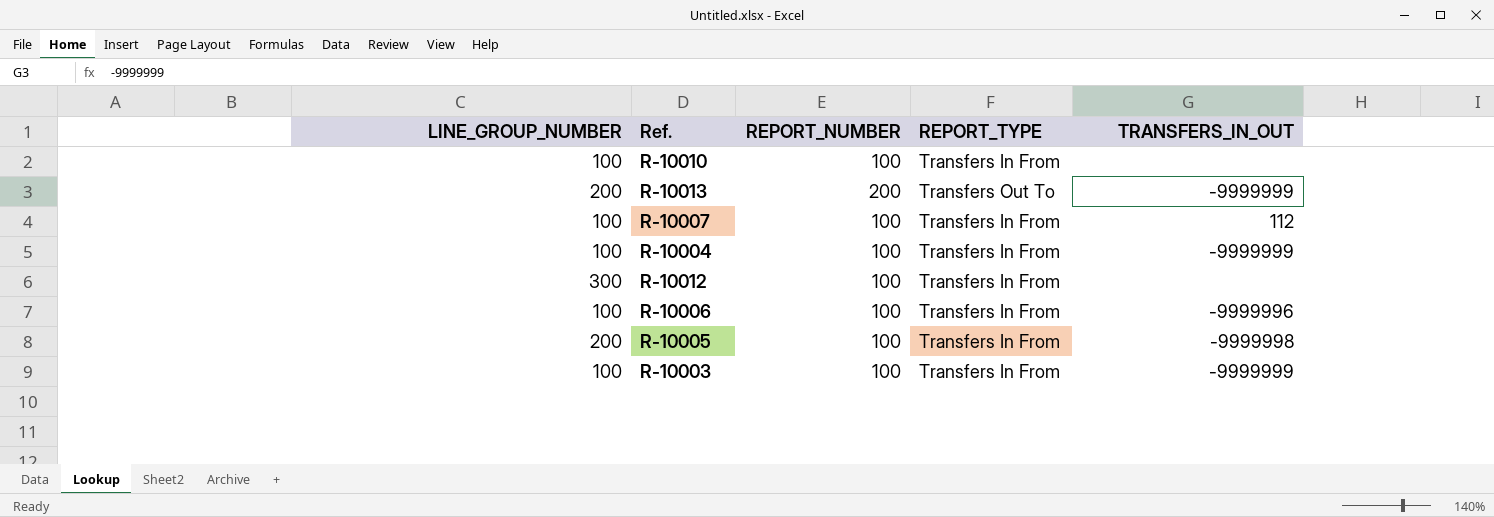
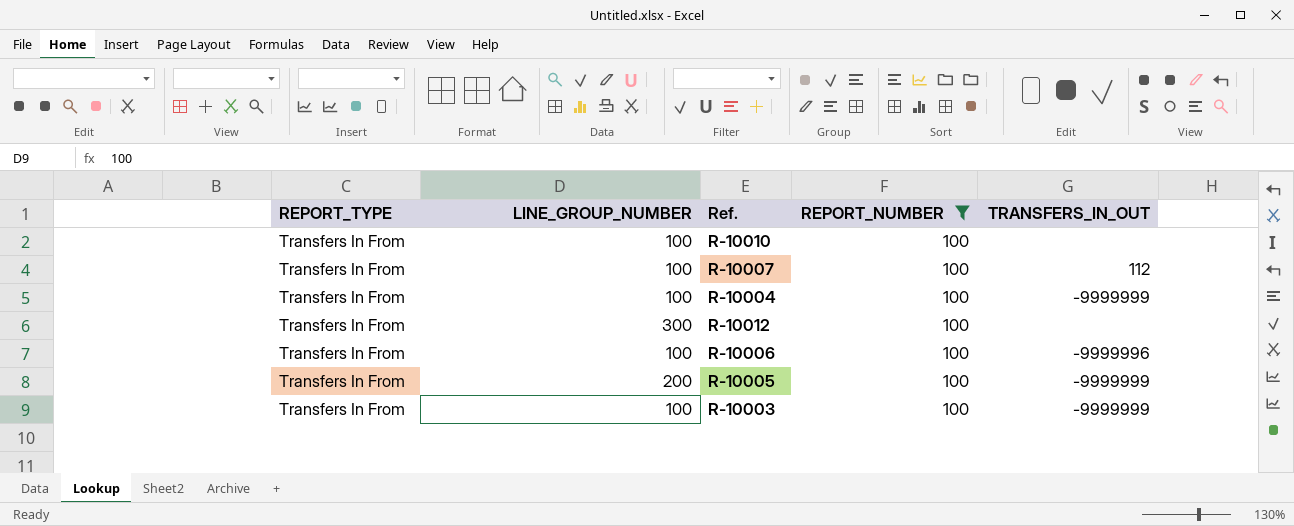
filter: none -> REPORT_NUMBER = 100
column REPORT_TYPE | position: 4 -> 1
R-10005 | TRANSFERS_IN_OUT: -9999998 -> -9999999

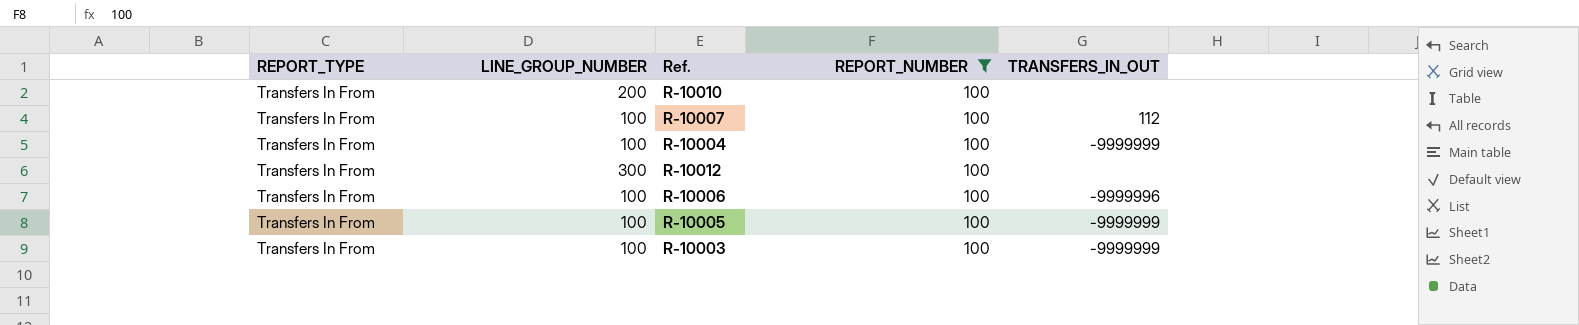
R-10010 | LINE_GROUP_NUMBER: 100 -> 200
R-10005 | LINE_GROUP_NUMBER: 200 -> 100

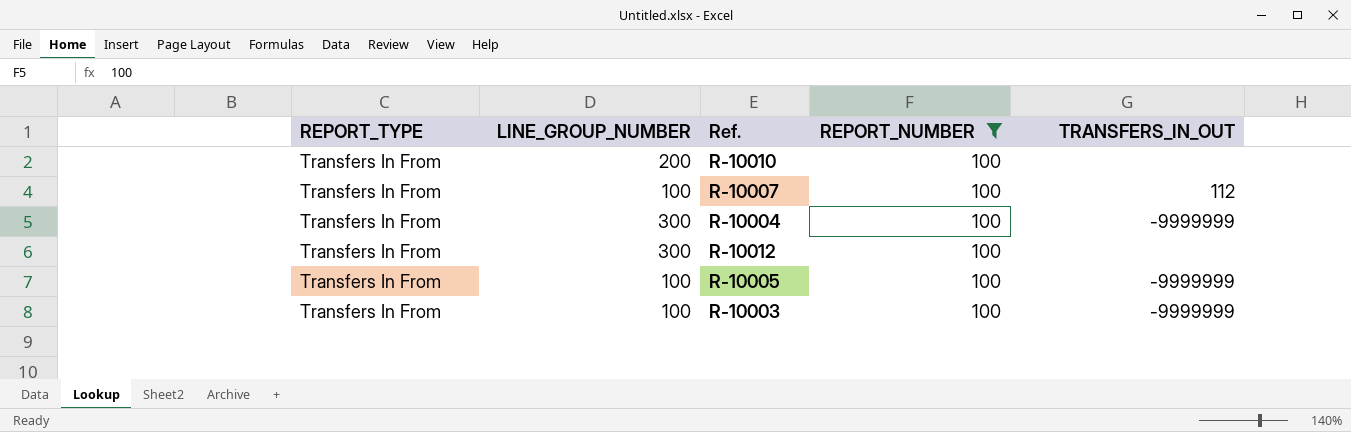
row R-10006: Transfers In From | 100 | 100 | -9999996 -> none
R-10004 | LINE_GROUP_NUMBER: 100 -> 300

